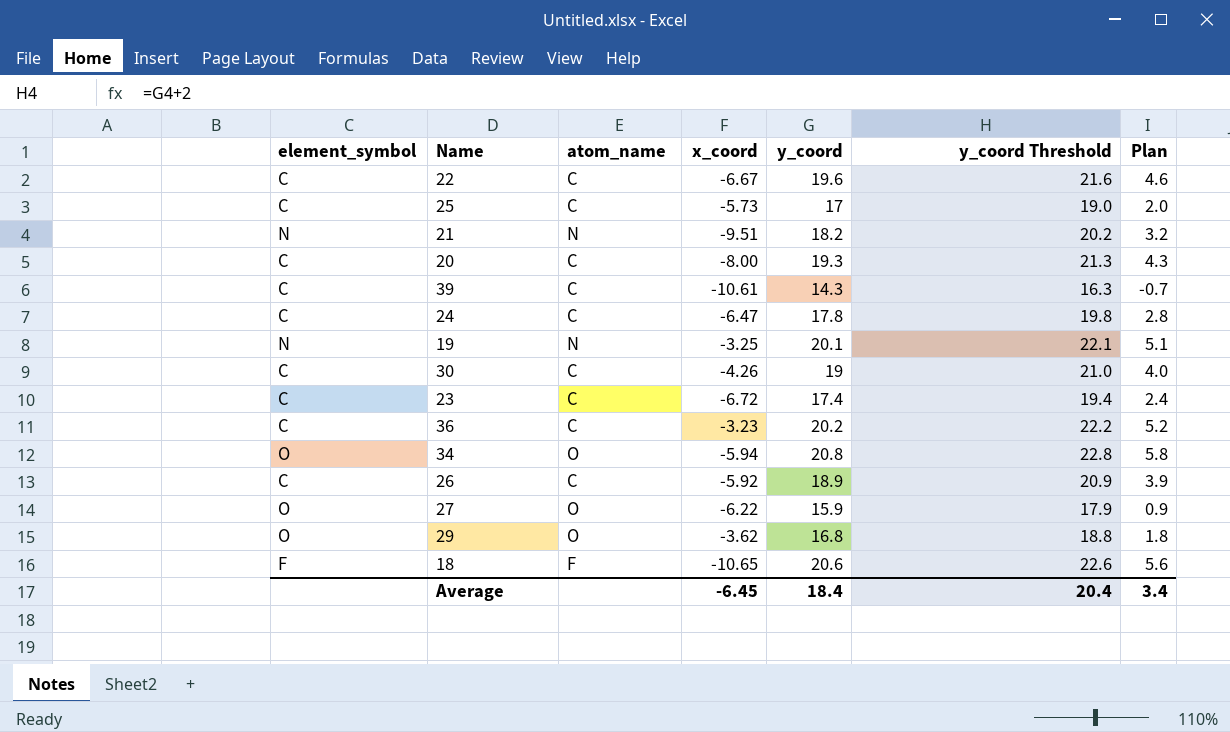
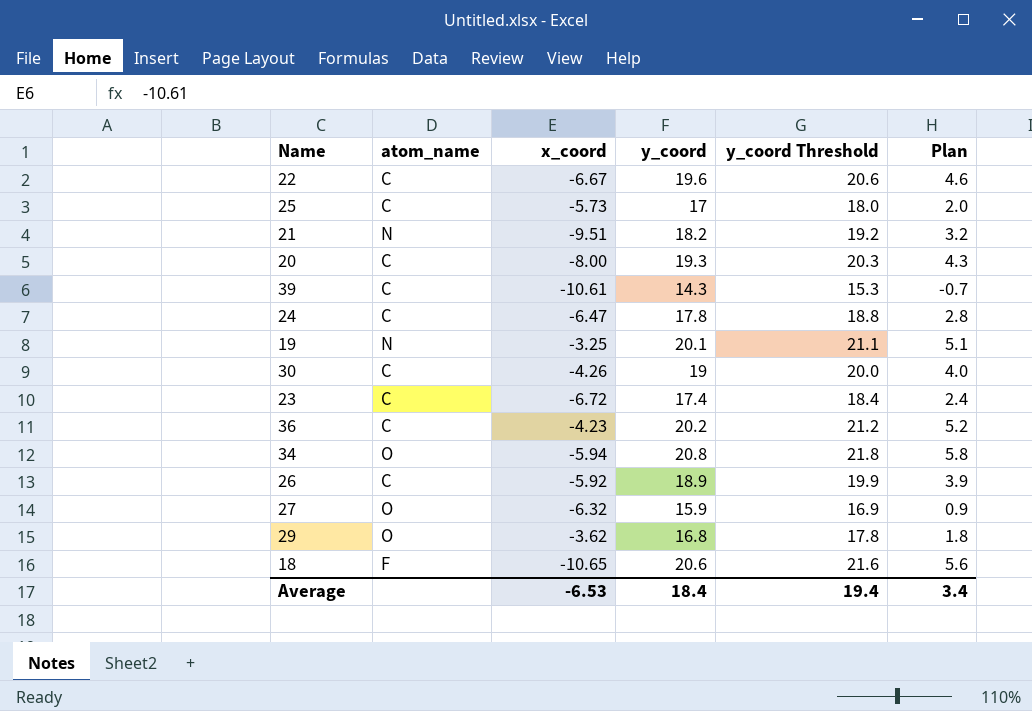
column element_symbol | position: 1 -> none
column y_coord Threshold | formula: [y_coord] + 2 -> [y_coord] + 1
36 | x_coord: -3.23 -> -4.23
27 | x_coord: -6.22 -> -6.32
Average | x_coord: -6.45 -> -6.53
Average | y_coord Threshold: 20.4 -> 19.4

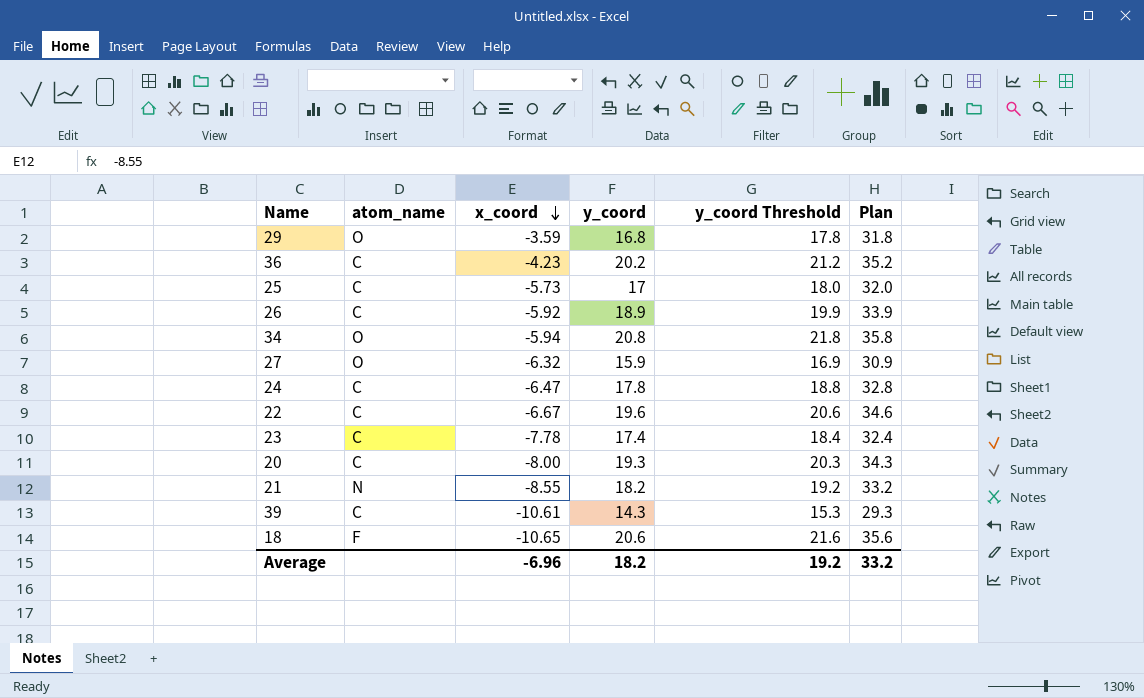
row order: none -> x_coord descending
column Plan | formula: [y_coord] - 15 -> [y_coord] + 15
row 19: N | -3.25 | 20.1 | 21.1 | 5.1 -> none
row 30: C | -4.26 | 19 | 20.0 | 4.0 -> none
29 | x_coord: -3.62 -> -3.59
23 | x_coord: -6.72 -> -7.78
21 | x_coord: -9.51 -> -8.55
Average | x_coord: -6.53 -> -6.96
Average | y_coord: 18.4 -> 18.2
Average | y_coord Threshold: 19.4 -> 19.2
Average | Plan: 3.4 -> 33.2

